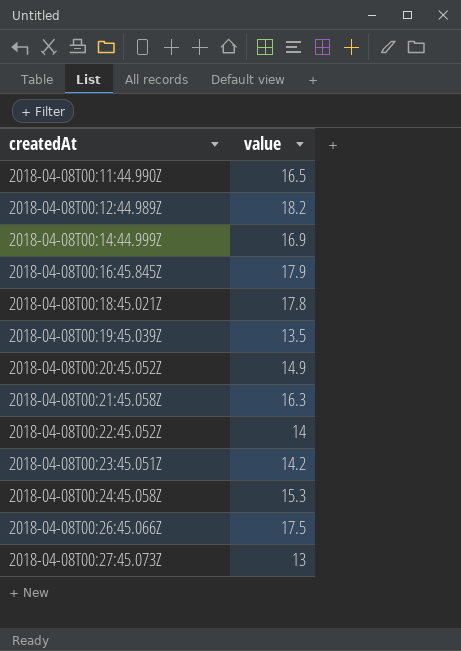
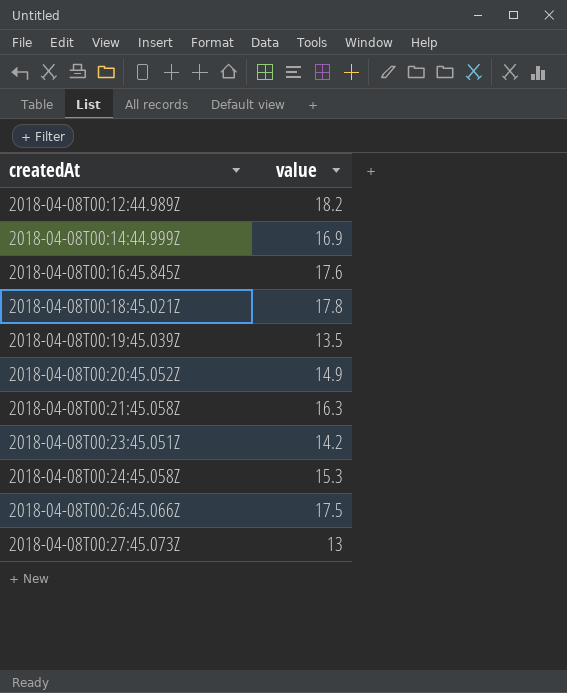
row 2018-04-08T00:11:44.990Z: 16.5 -> none
row 2018-04-08T00:22:45.052Z: 14 -> none
2018-04-08T00:16:45.845Z | value: 17.9 -> 17.6

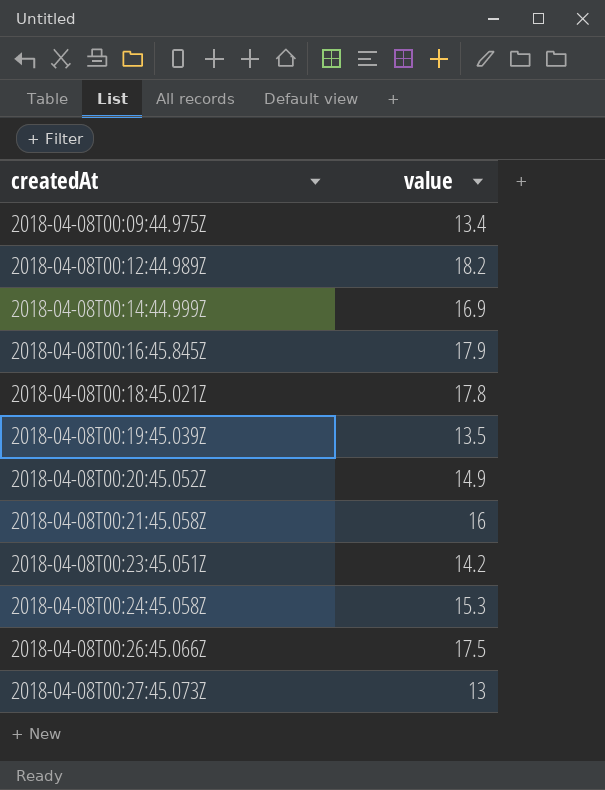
row 2018-04-08T00:09:44.975Z: none -> 13.4
2018-04-08T00:16:45.845Z | value: 17.6 -> 17.9
2018-04-08T00:21:45.058Z | value: 16.3 -> 16

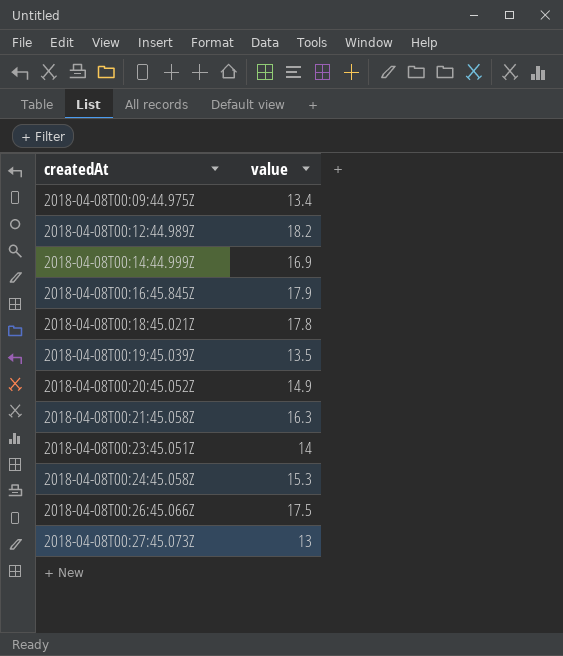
2018-04-08T00:21:45.058Z | value: 16 -> 16.3
2018-04-08T00:23:45.051Z | value: 14.2 -> 14

